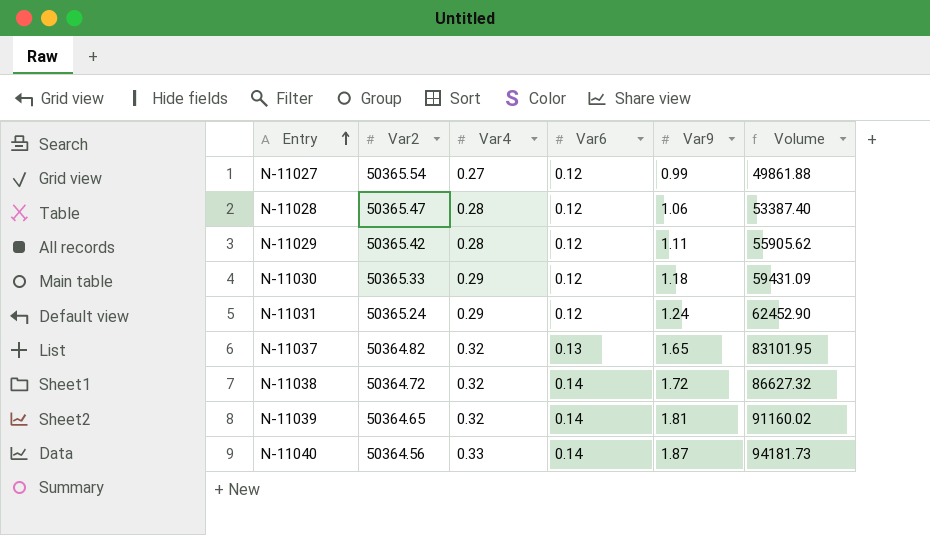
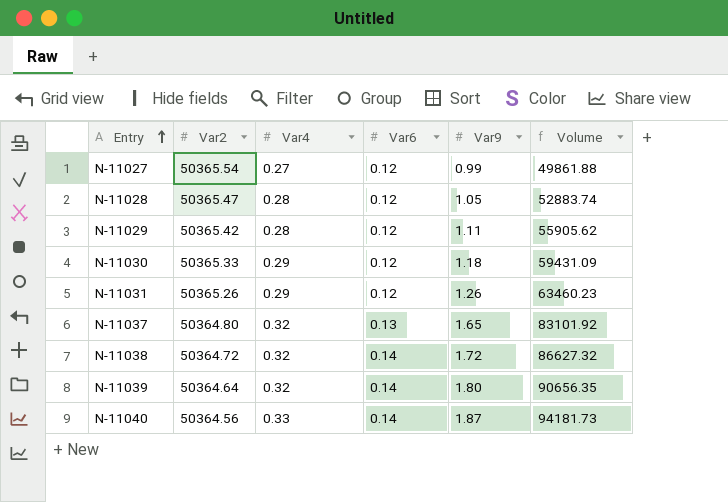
N-11028 | Var9: 1.06 -> 1.05
N-11028 | Volume: 53387.40 -> 52883.74
N-11031 | Var2: 50365.24 -> 50365.26
N-11031 | Var9: 1.24 -> 1.26
N-11031 | Volume: 62452.90 -> 63460.23
N-11037 | Var2: 50364.82 -> 50364.80
N-11037 | Volume: 83101.95 -> 83101.92
N-11039 | Var2: 50364.65 -> 50364.64
N-11039 | Var9: 1.81 -> 1.80
N-11039 | Volume: 91160.02 -> 90656.35

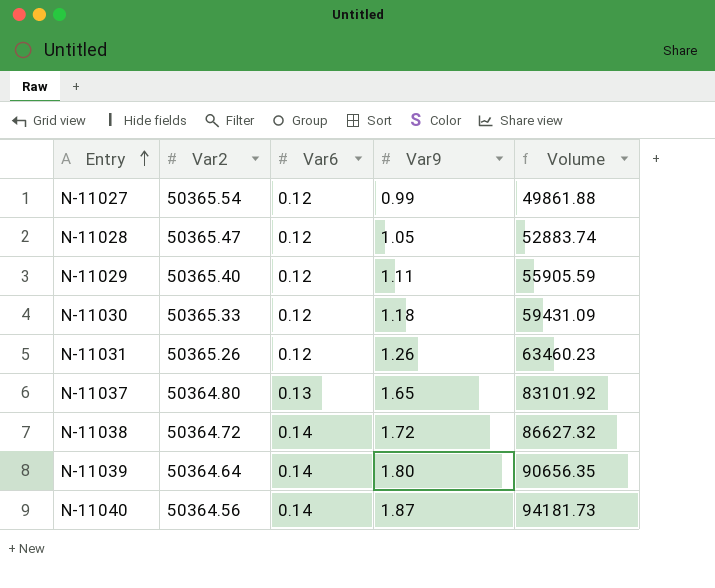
column Var4 | position: 3 -> none
N-11029 | Var2: 50365.42 -> 50365.40
N-11029 | Volume: 55905.62 -> 55905.59

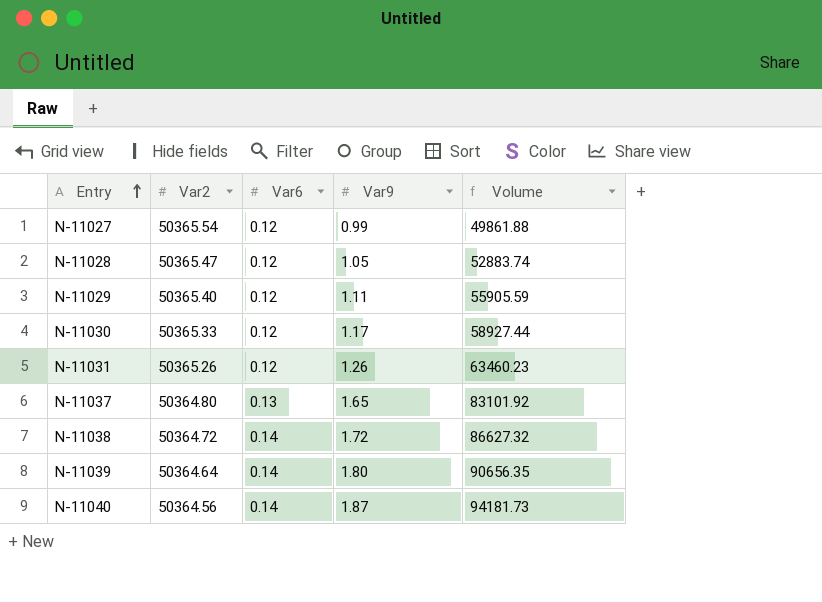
N-11030 | Var9: 1.18 -> 1.17
N-11030 | Volume: 59431.09 -> 58927.44

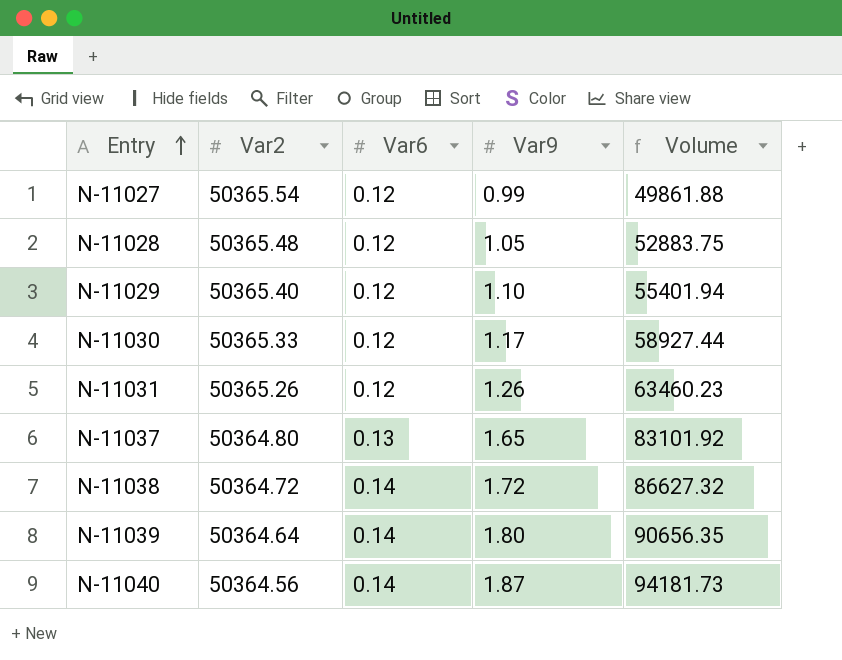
N-11028 | Var2: 50365.47 -> 50365.48
N-11028 | Volume: 52883.74 -> 52883.75
N-11029 | Var9: 1.11 -> 1.10
N-11029 | Volume: 55905.59 -> 55401.94

